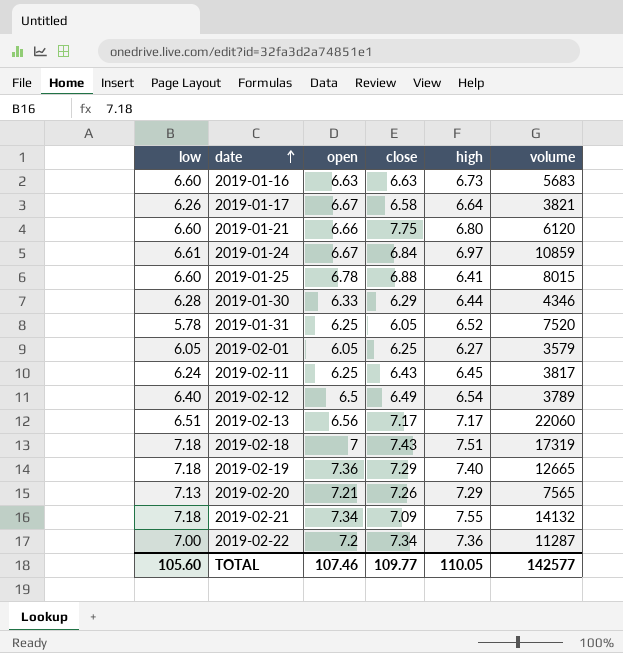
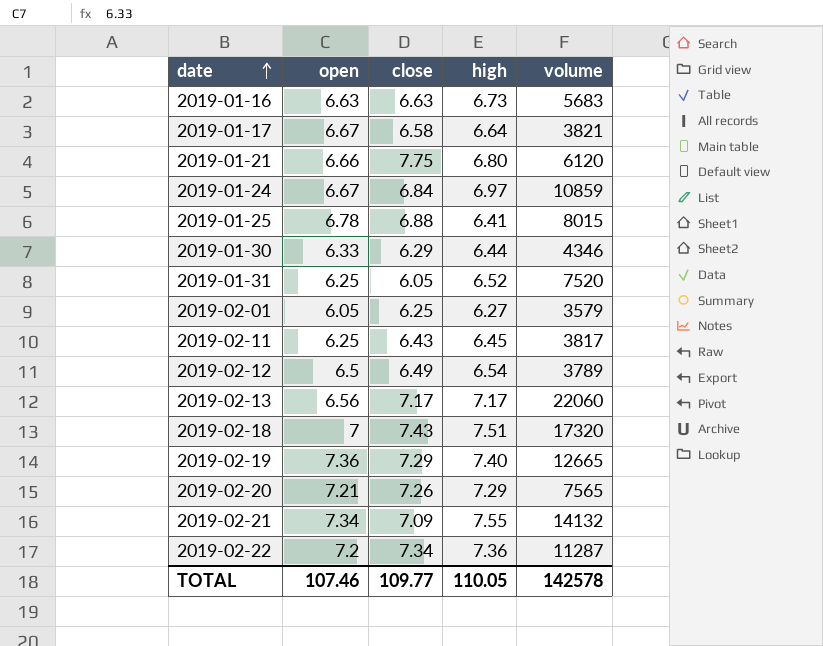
column low | position: 1 -> none
2019-02-18 | volume: 17319 -> 17320
TOTAL | volume: 142577 -> 142578

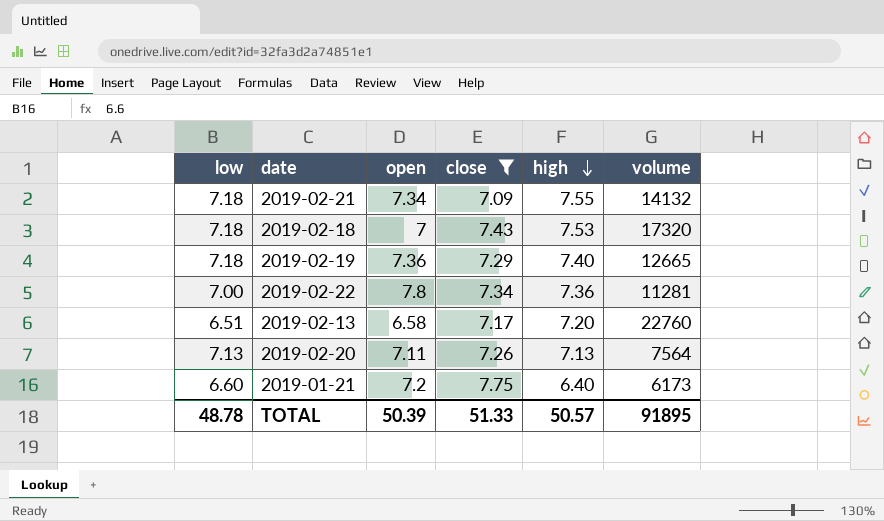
filter: none -> close >= 7.09
row order: date ascending -> high descending
column low | position: none -> 1
2019-02-18 | high: 7.51 -> 7.53
2019-02-22 | open: 7.2 -> 7.8
2019-02-22 | volume: 11287 -> 11281
2019-02-13 | open: 6.56 -> 6.58
2019-02-13 | high: 7.17 -> 7.20
2019-02-13 | volume: 22060 -> 22760
2019-02-20 | open: 7.21 -> 7.11
2019-02-20 | high: 7.29 -> 7.13
2019-02-20 | volume: 7565 -> 7564
2019-01-21 | open: 6.66 -> 7.2
2019-01-21 | high: 6.80 -> 6.40
2019-01-21 | volume: 6120 -> 6173
TOTAL | open: 107.46 -> 50.39
TOTAL | close: 109.77 -> 51.33
TOTAL | high: 110.05 -> 50.57
TOTAL | volume: 142578 -> 91895

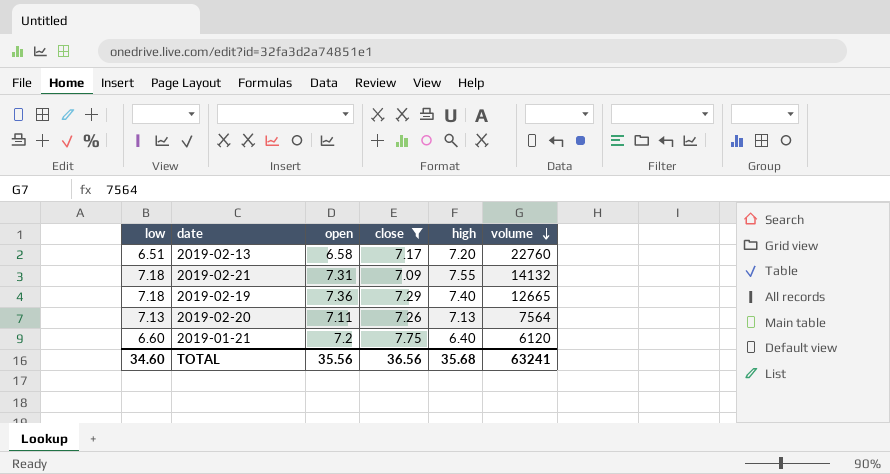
row order: high descending -> volume descending
row 2019-02-18: 7.18 | 7 | 7.43 | 7.53 | 17320 -> none
row 2019-02-22: 7.00 | 7.8 | 7.34 | 7.36 | 11281 -> none
2019-02-21 | open: 7.34 -> 7.31
2019-01-21 | volume: 6173 -> 6120
TOTAL | low: 48.78 -> 34.60
TOTAL | open: 50.39 -> 35.56
TOTAL | close: 51.33 -> 36.56
TOTAL | high: 50.57 -> 35.68
TOTAL | volume: 91895 -> 63241

